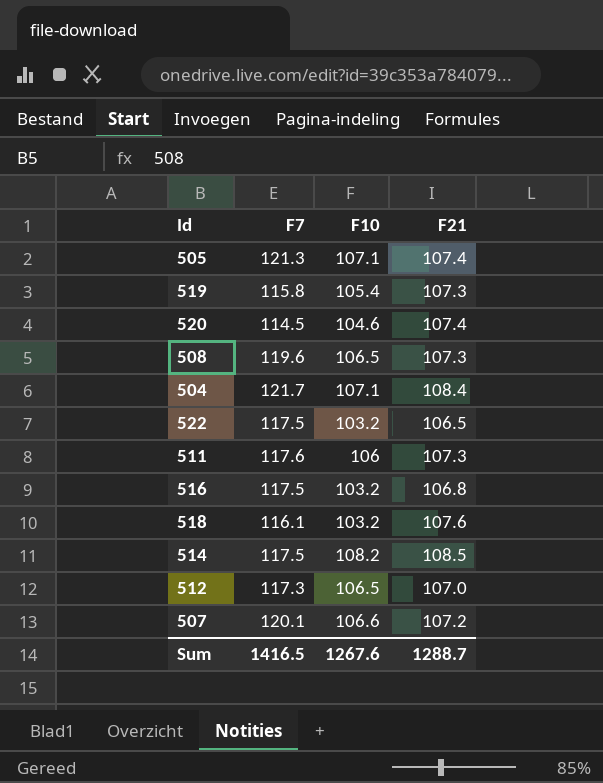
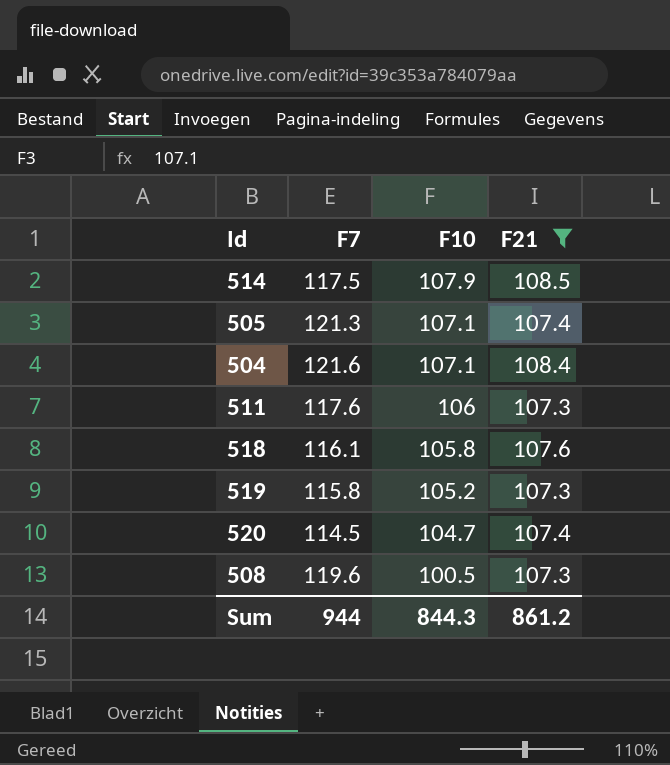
filter: none -> F21 >= 107.3
row order: none -> F10 descending
514 | F10: 108.2 -> 107.9
504 | F7: 121.7 -> 121.6
518 | F10: 103.2 -> 105.8
519 | F10: 105.4 -> 105.2
520 | F10: 104.6 -> 104.7
508 | F10: 106.5 -> 100.5
Sum | F7: 1416.5 -> 944
Sum | F10: 1267.6 -> 844.3
Sum | F21: 1288.7 -> 861.2

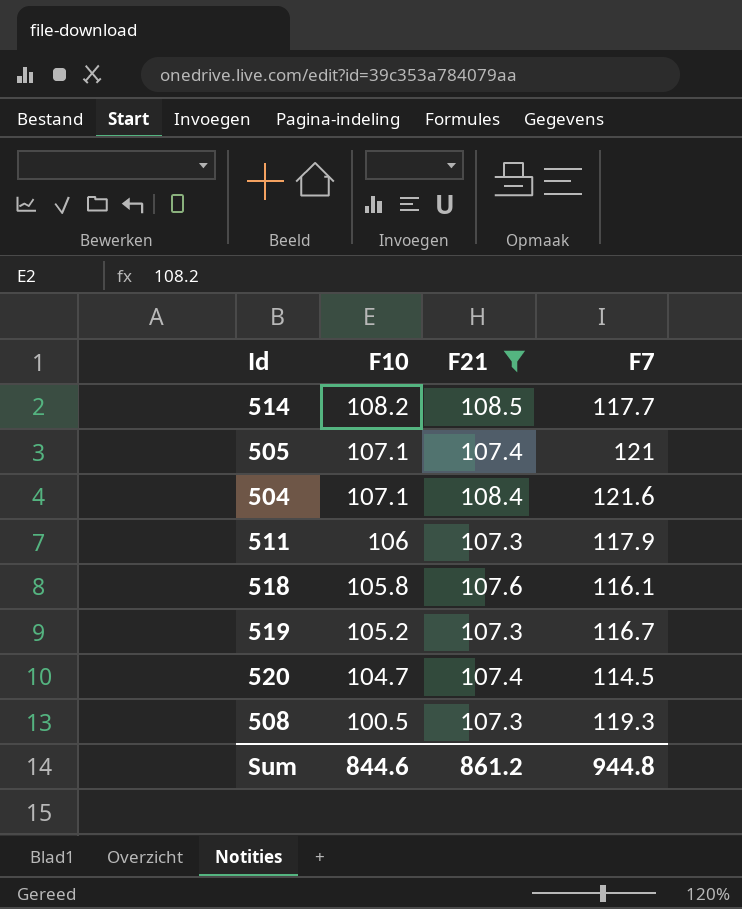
column F7 | position: 2 -> 4
514 | F10: 107.9 -> 108.2
514 | F7: 117.5 -> 117.7
505 | F7: 121.3 -> 121
511 | F7: 117.6 -> 117.9
519 | F7: 115.8 -> 116.7
508 | F7: 119.6 -> 119.3
Sum | F10: 844.3 -> 844.6
Sum | F7: 944 -> 944.8

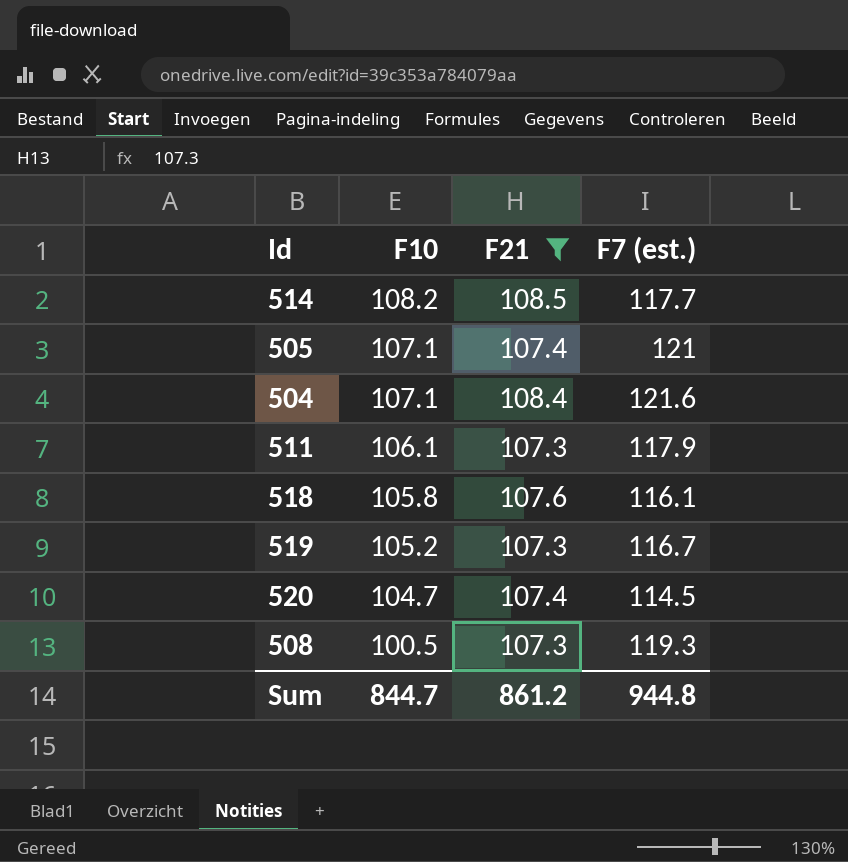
column name: F7 -> F7 (est.)
511 | F10: 106 -> 106.1
Sum | F10: 844.6 -> 844.7

